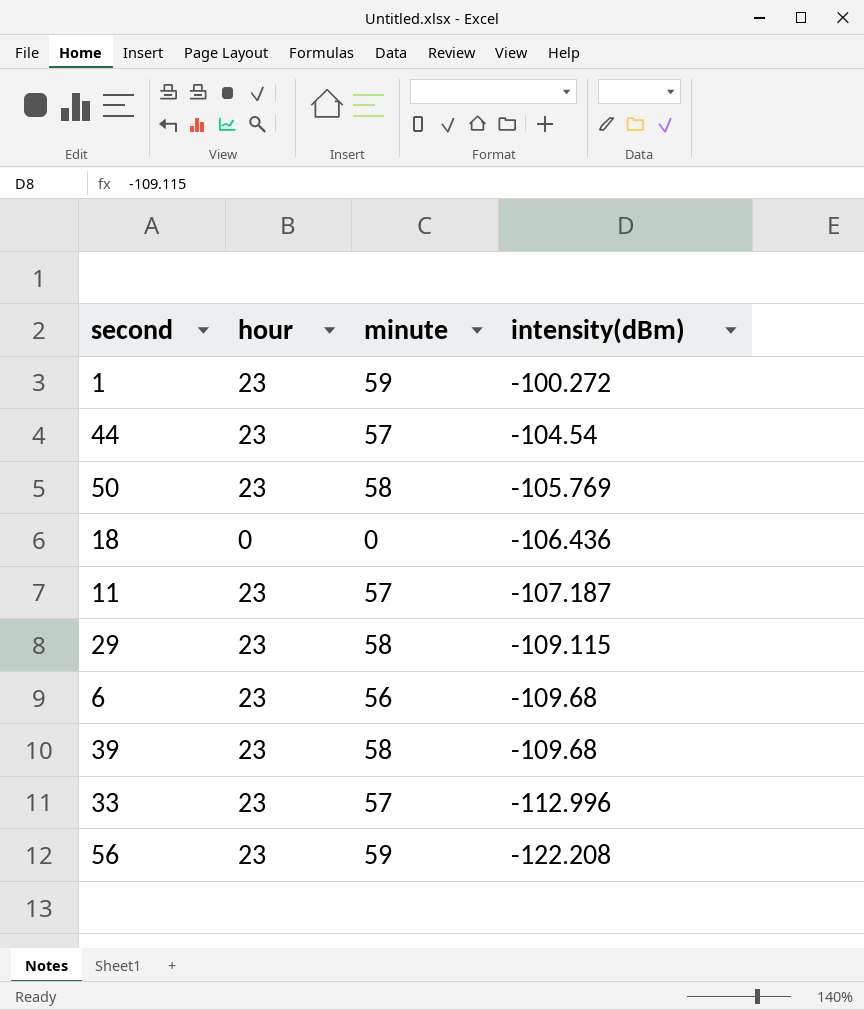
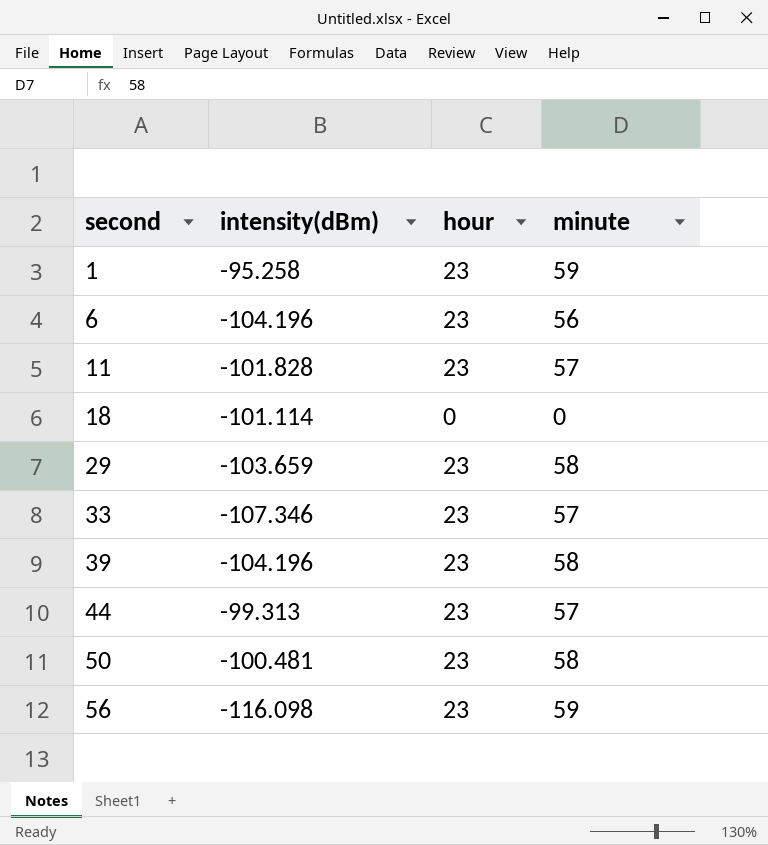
row order: intensity(dBm) descending -> second ascending
column intensity(dBm) | position: 4 -> 2
1 | intensity(dBm): -100.272 -> -95.258
6 | intensity(dBm): -109.68 -> -104.196
11 | intensity(dBm): -107.187 -> -101.828
18 | intensity(dBm): -106.436 -> -101.114
29 | intensity(dBm): -109.115 -> -103.659
33 | intensity(dBm): -112.996 -> -107.346
39 | intensity(dBm): -109.68 -> -104.196
44 | intensity(dBm): -104.54 -> -99.313
50 | intensity(dBm): -105.769 -> -100.481
56 | intensity(dBm): -122.208 -> -116.098

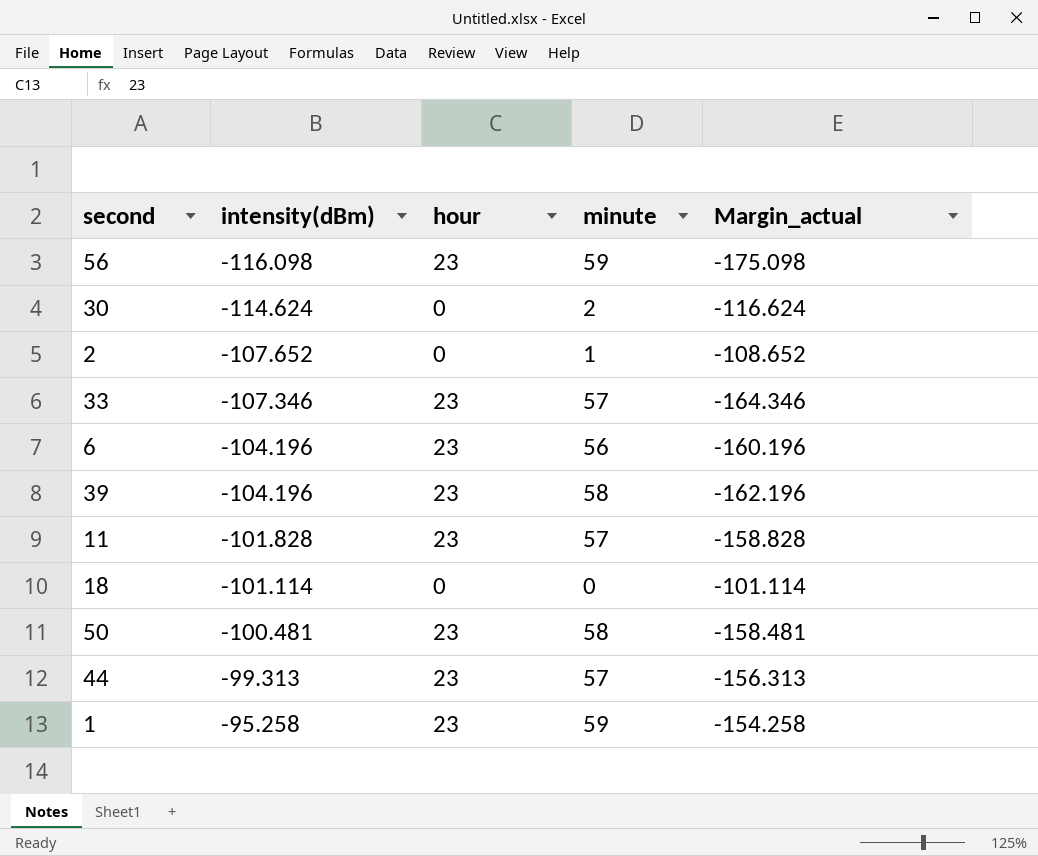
row order: second ascending -> intensity(dBm) ascending
column Margin_actual | formula: none -> [intensity(dBm)] - [minute]
row 29: -103.659 | 23 | 58 -> none
row 30: none -> -114.624 | 0 | 2 | -116.624
row 2: none -> -107.652 | 0 | 1 | -108.652

